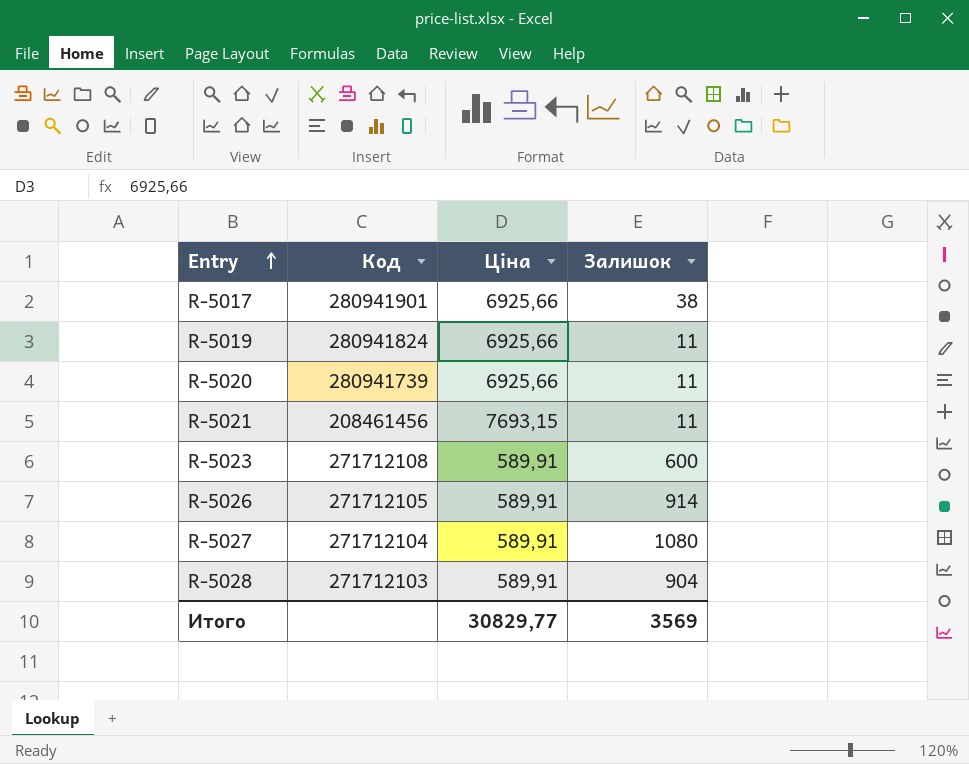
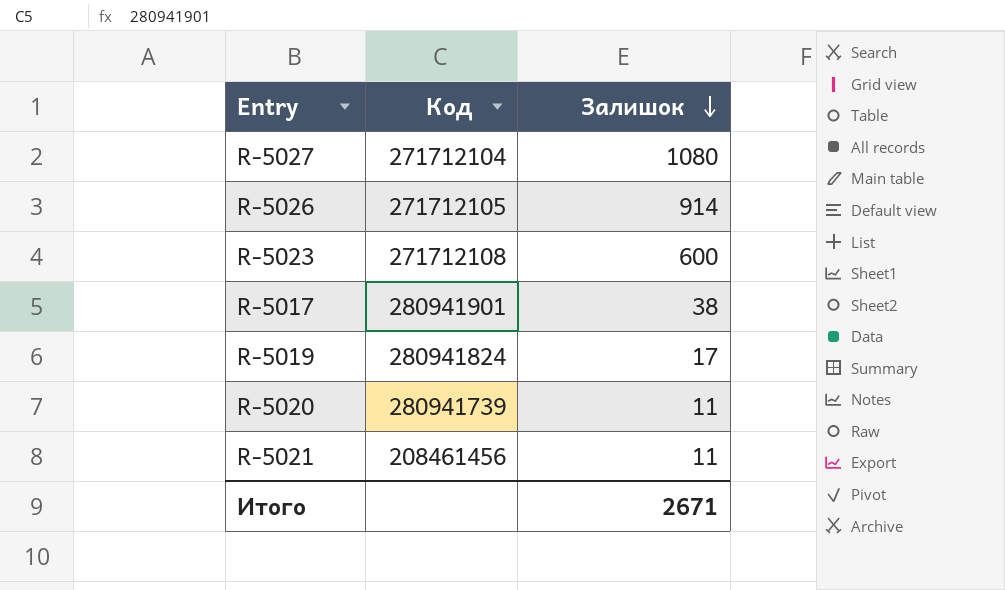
row order: Entry ascending -> Залишок descending
column Ціна | position: 3 -> none
row R-5028: 271712103 | 589,91 | 904 -> none
R-5019 | Залишок: 11 -> 17
Итого | Залишок: 3569 -> 2671

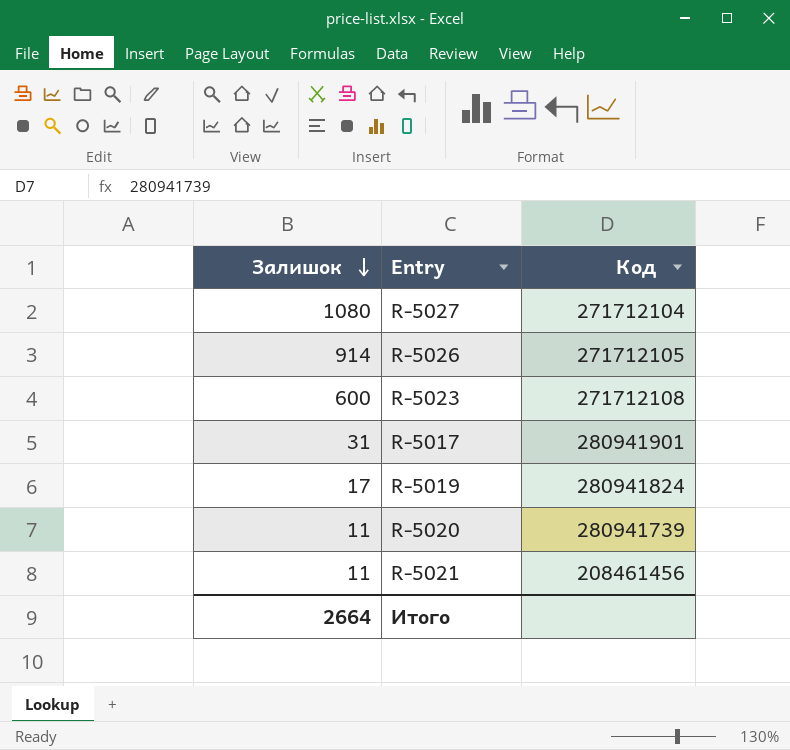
column Залишок | position: 3 -> 1
R-5017 | Залишок: 38 -> 31
Итого | Залишок: 2671 -> 2664

